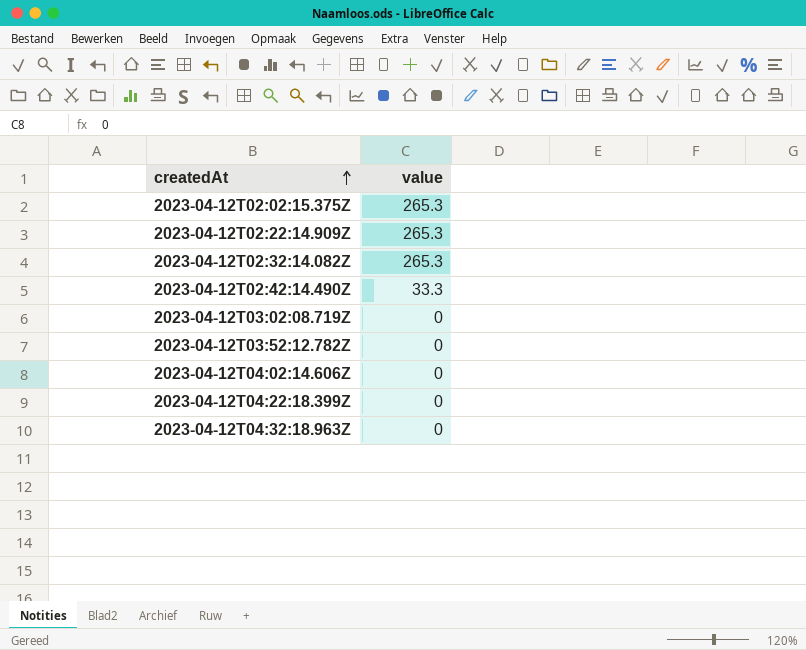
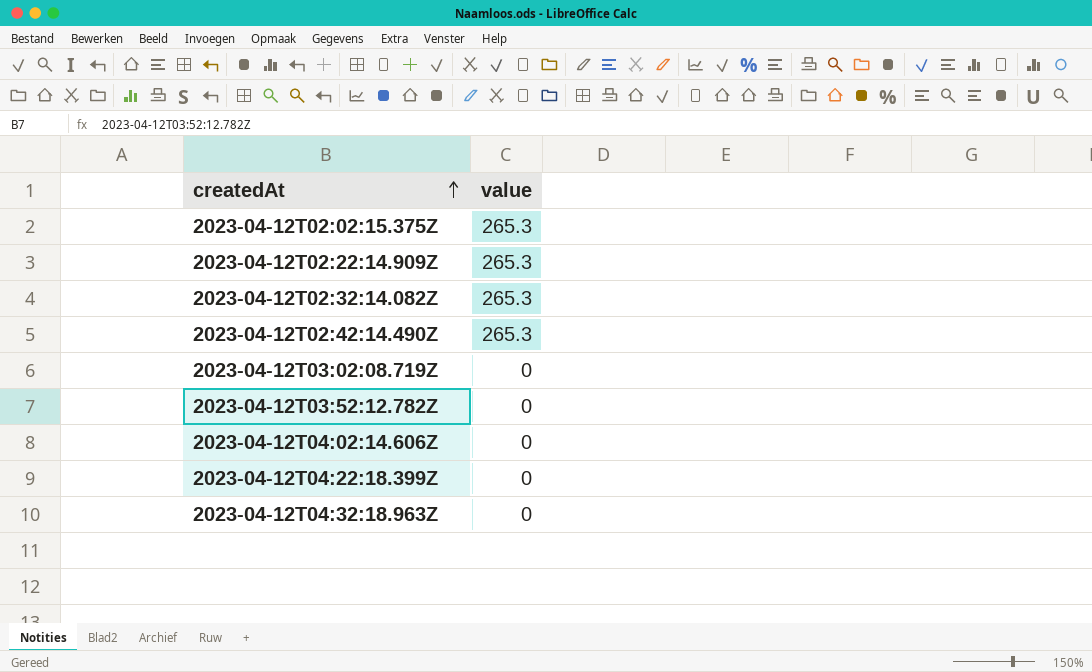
2023-04-12T02:42:14.490Z | value: 33.3 -> 265.3

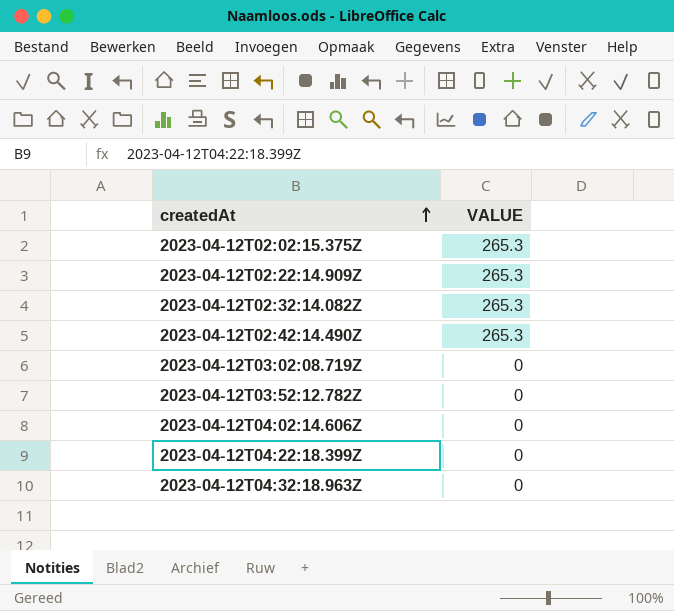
column name: value -> VALUE

